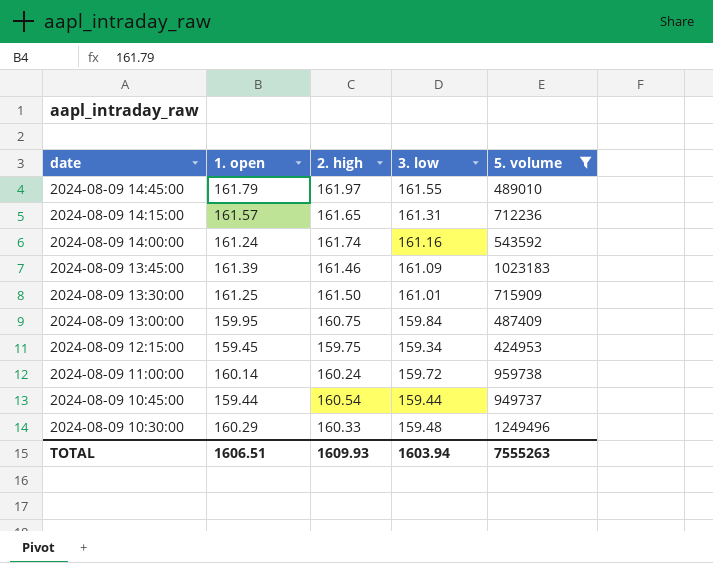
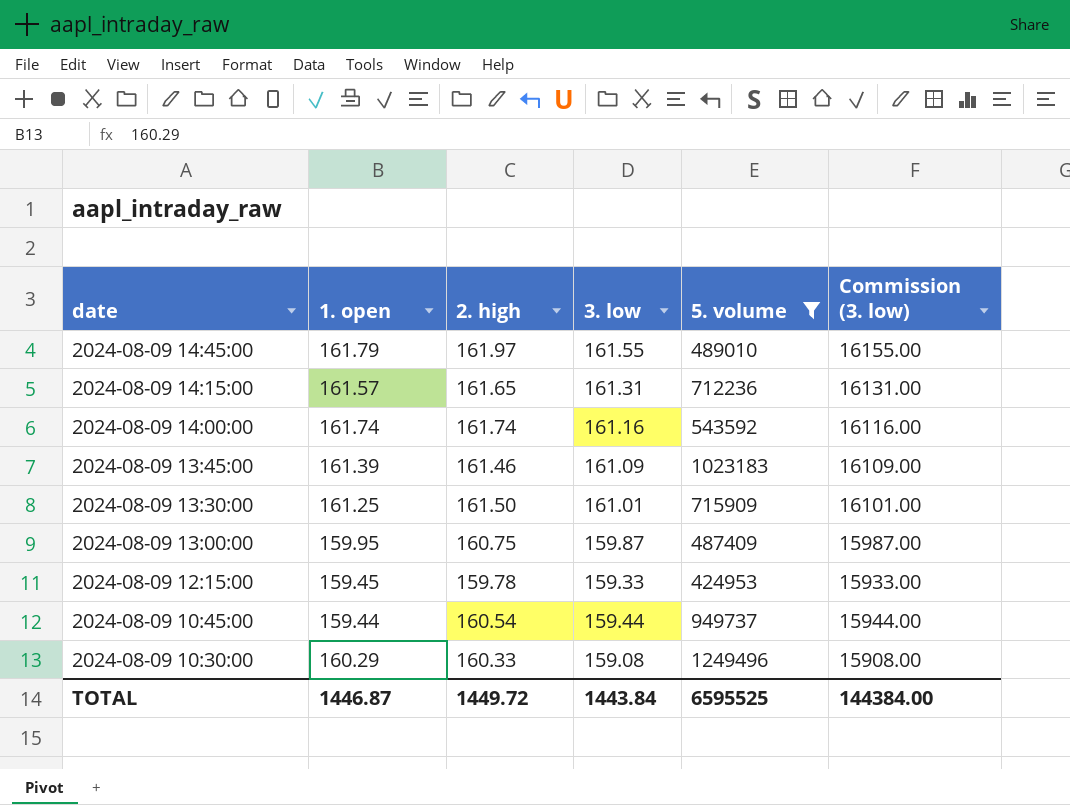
column Commission (3. low) | formula: none -> [3. low] * 100
row 2024-08-09 11:00:00: 160.14 | 160.24 | 159.72 | 959738 -> none
2024-08-09 14:00:00 | 1. open: 161.24 -> 161.74
2024-08-09 13:00:00 | 3. low: 159.84 -> 159.87
2024-08-09 12:15:00 | 2. high: 159.75 -> 159.78
2024-08-09 12:15:00 | 3. low: 159.34 -> 159.33
2024-08-09 10:30:00 | 3. low: 159.48 -> 159.08
TOTAL | 1. open: 1606.51 -> 1446.87
TOTAL | 2. high: 1609.93 -> 1449.72
TOTAL | 3. low: 1603.94 -> 1443.84
TOTAL | 5. volume: 7555263 -> 6595525

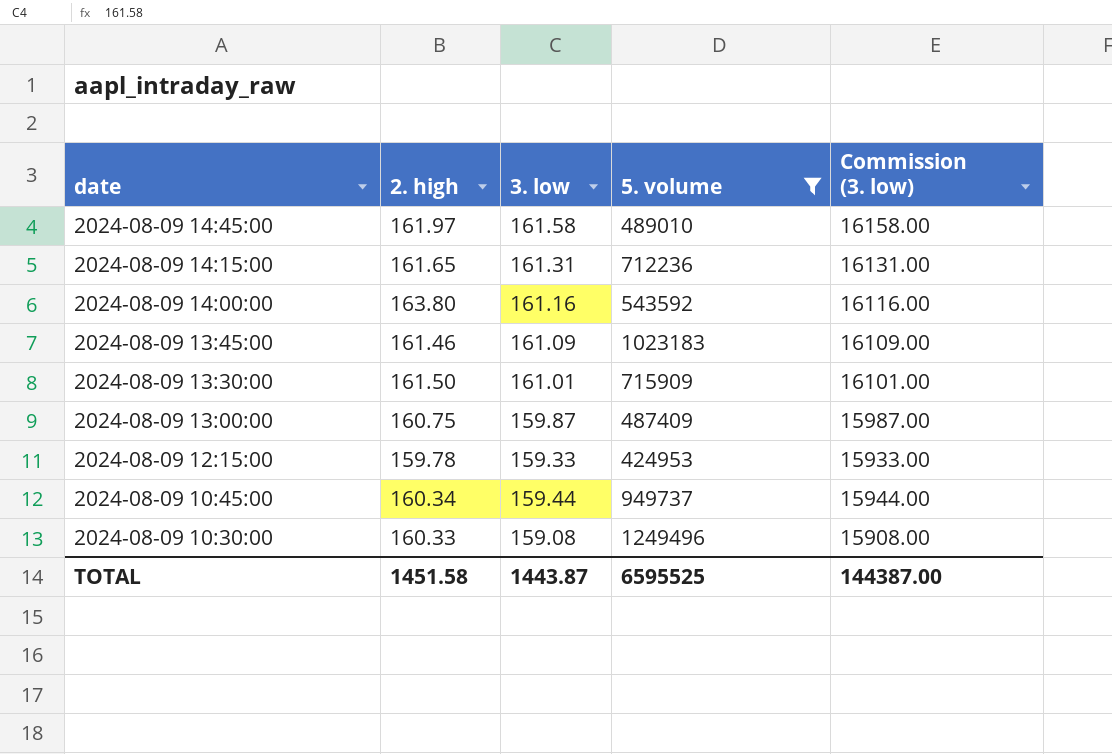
column 1. open | position: 2 -> none
2024-08-09 14:45:00 | 3. low: 161.55 -> 161.58
2024-08-09 14:45:00 | Commission (3. low): 16155.00 -> 16158.00
2024-08-09 14:00:00 | 2. high: 161.74 -> 163.80
2024-08-09 10:45:00 | 2. high: 160.54 -> 160.34
TOTAL | 2. high: 1449.72 -> 1451.58
TOTAL | 3. low: 1443.84 -> 1443.87
TOTAL | Commission (3. low): 144384.00 -> 144387.00

